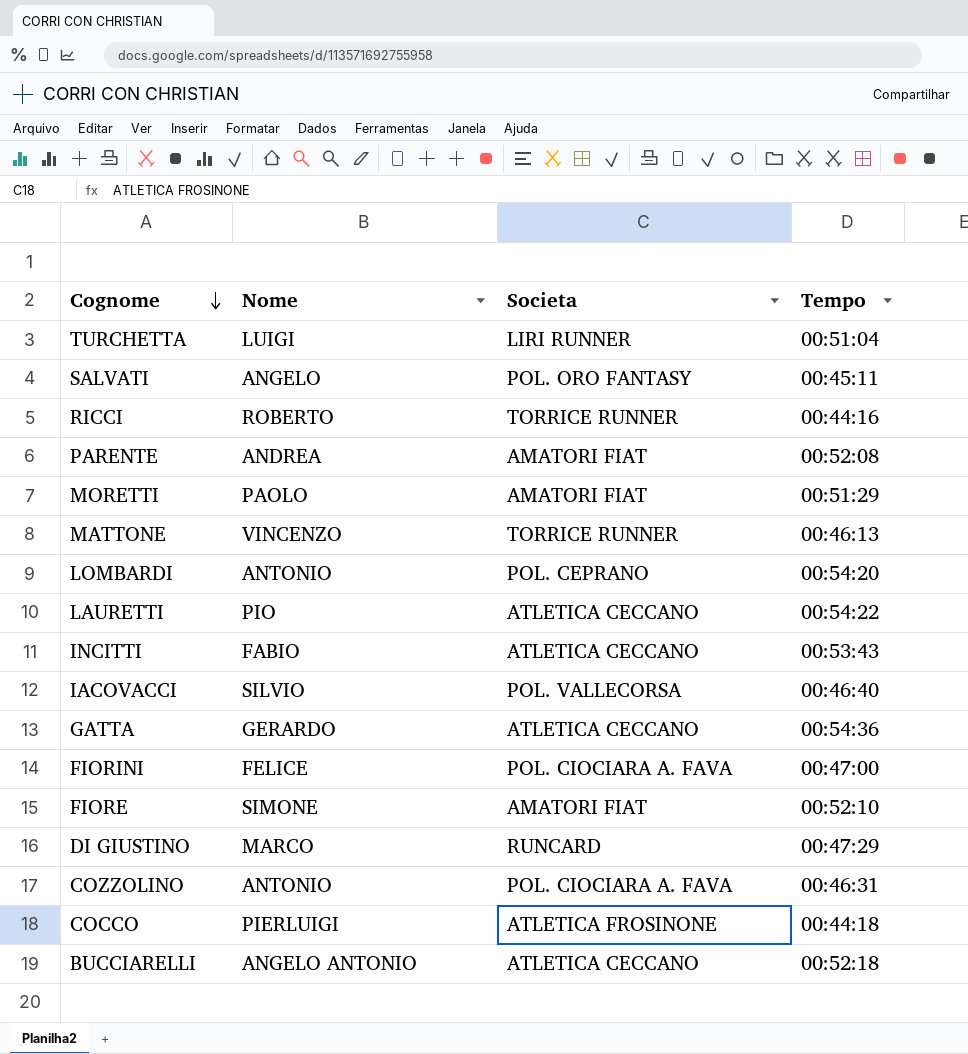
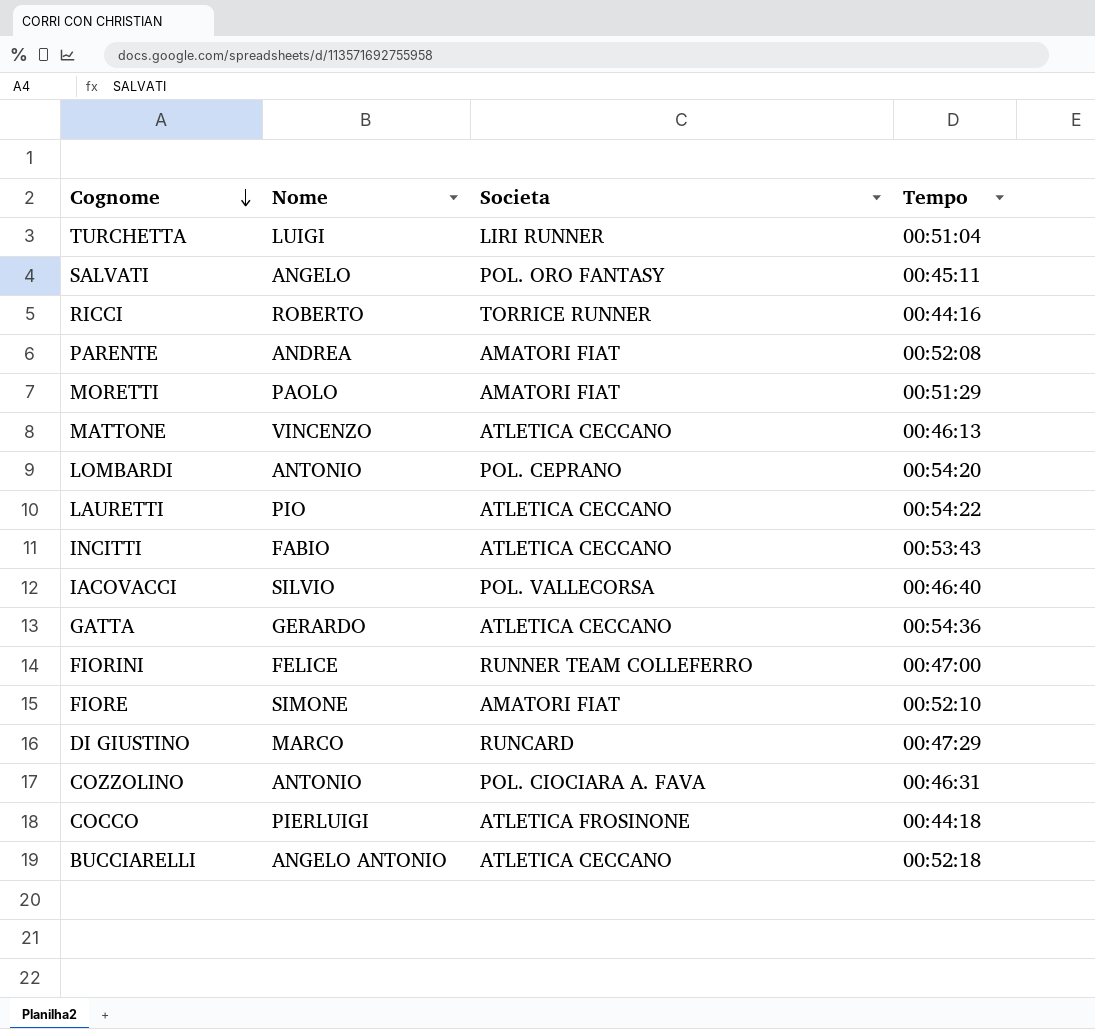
MATTONE | Societa: TORRICE RUNNER -> ATLETICA CECCANO
FIORINI | Societa: POL. CIOCIARA A. FAVA -> RUNNER TEAM COLLEFERRO

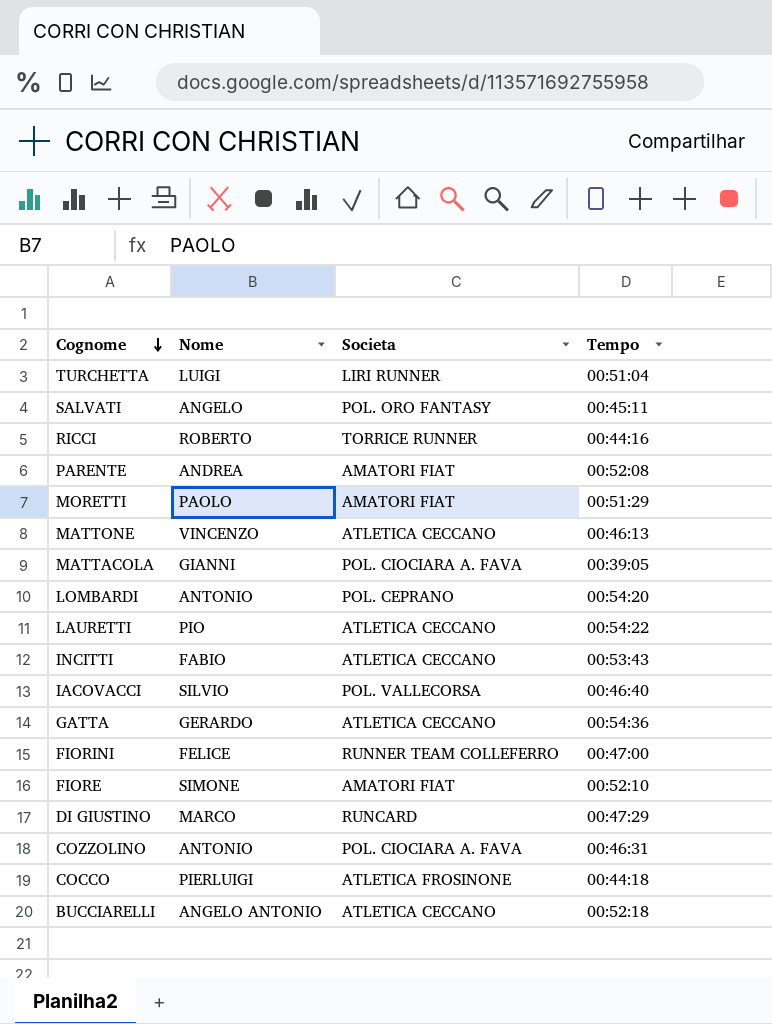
row MATTACOLA: none -> GIANNI | POL. CIOCIARA A. FAVA | 00:39:05

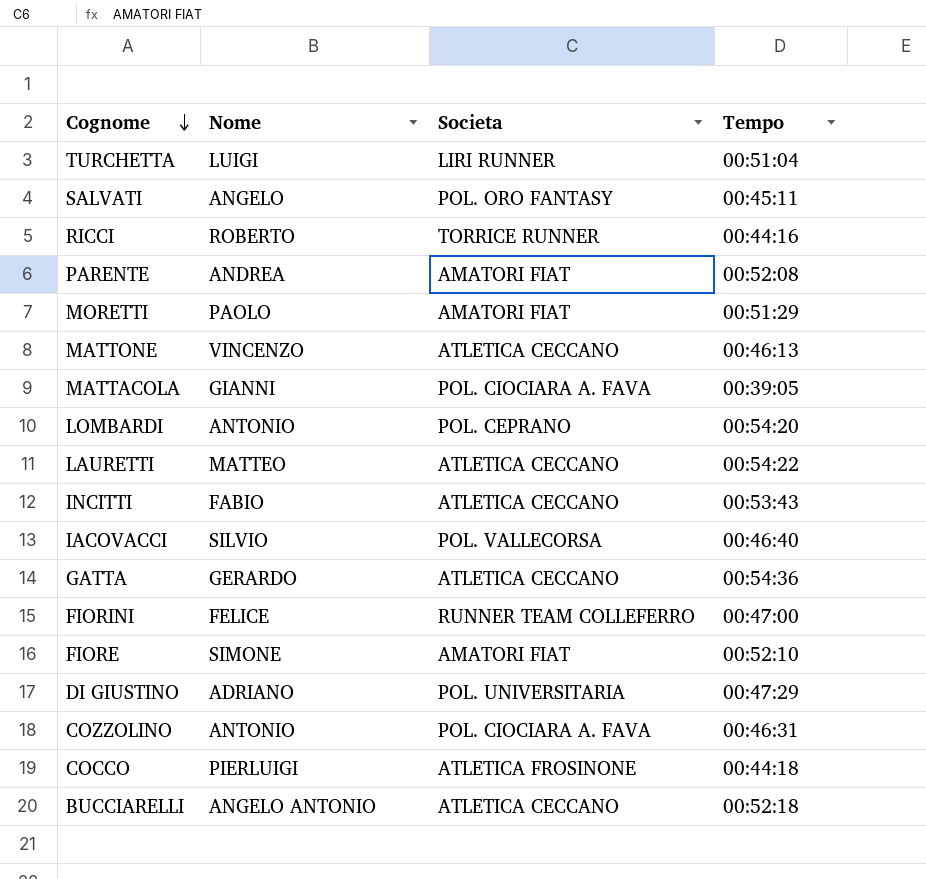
LAURETTI | Nome: PIO -> MATTEO
DI GIUSTINO | Nome: MARCO -> ADRIANO
DI GIUSTINO | Societa: RUNCARD -> POL. UNIVERSITARIA

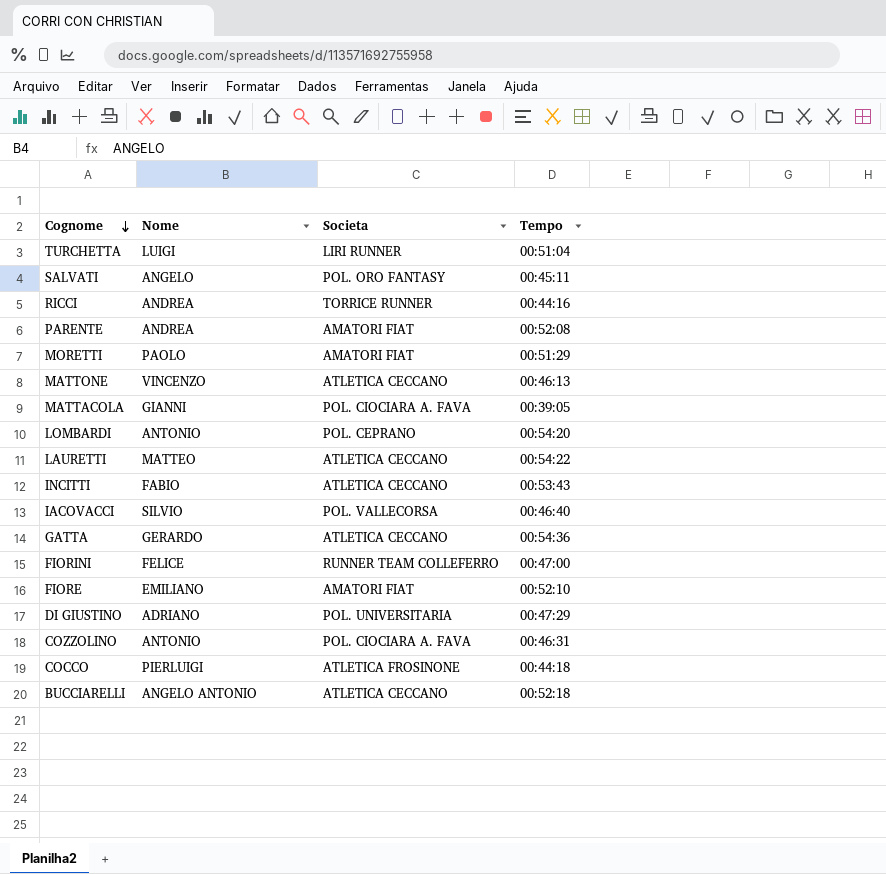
RICCI | Nome: ROBERTO -> ANDREA
FIORE | Nome: SIMONE -> EMILIANO

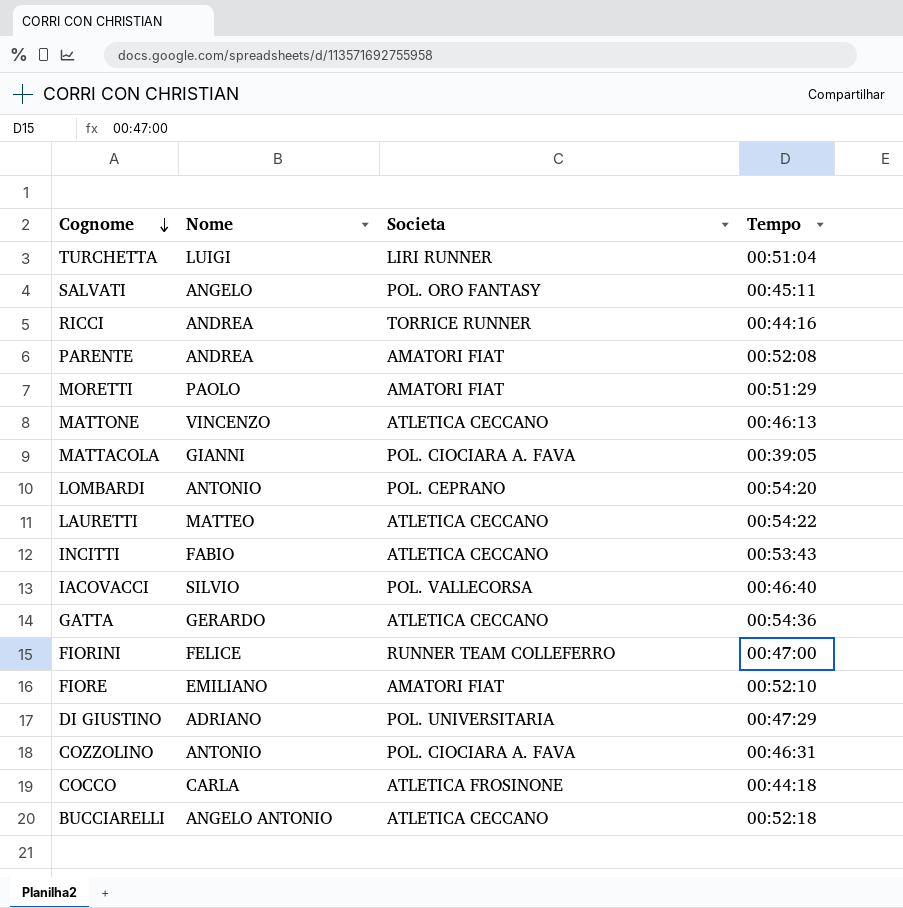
COCCO | Nome: PIERLUIGI -> CARLA

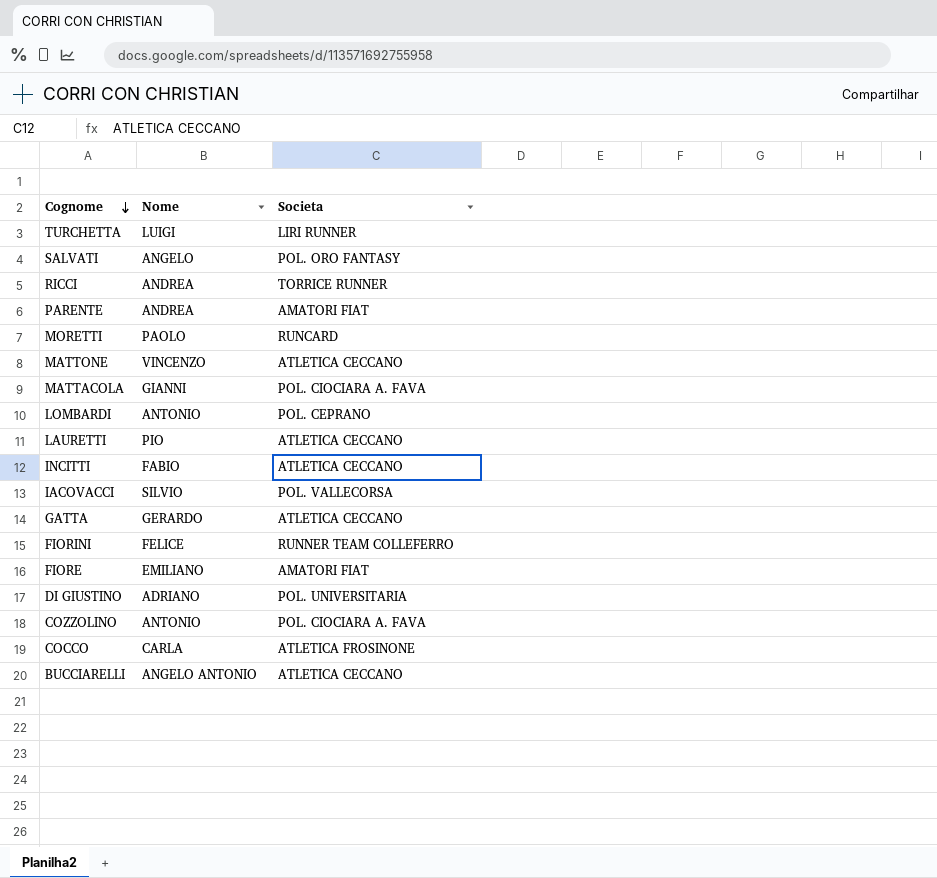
column Tempo | position: 4 -> none
MORETTI | Societa: AMATORI FIAT -> RUNCARD
LAURETTI | Nome: MATTEO -> PIO

